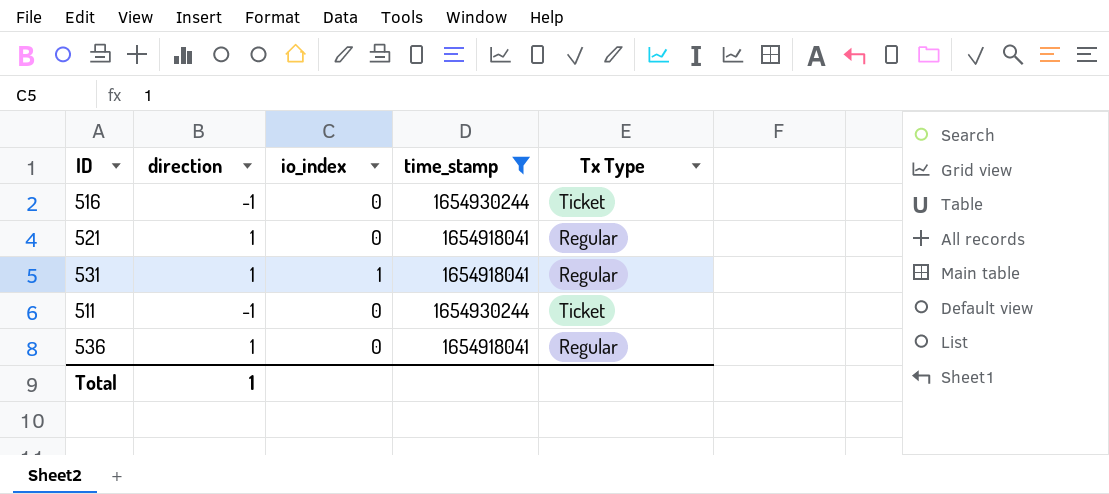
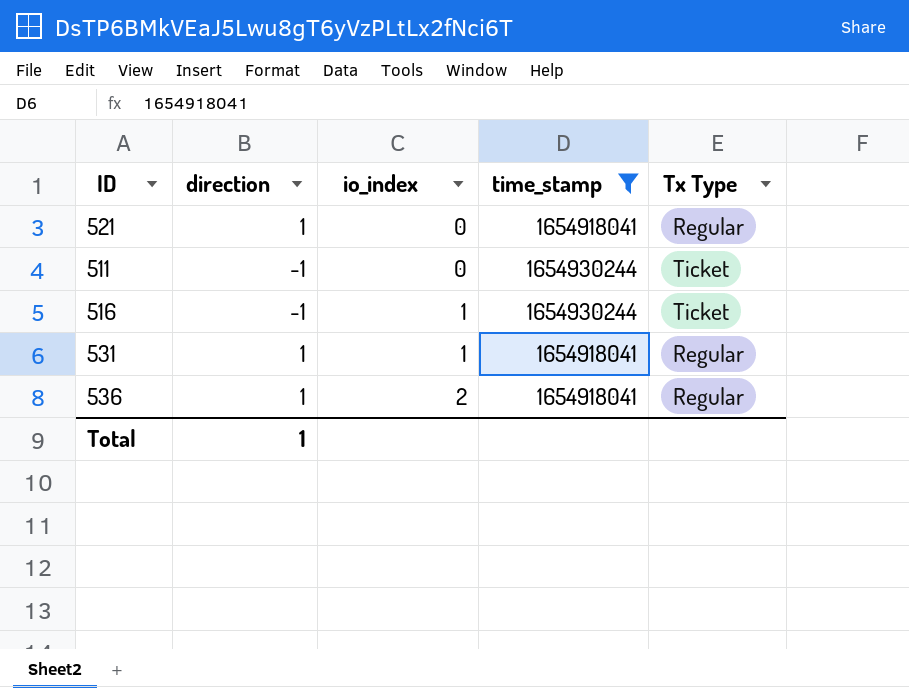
row order: none -> io_index ascending
516 | io_index: 0 -> 1
536 | io_index: 0 -> 2

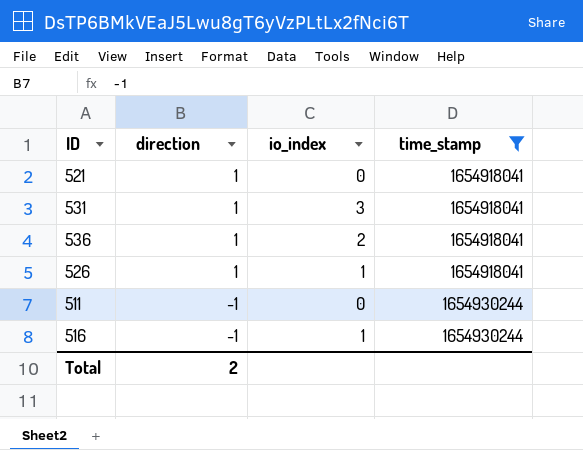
row order: io_index ascending -> direction descending
column Tx Type | position: 5 -> none
531 | io_index: 1 -> 3
row 526: none -> 1 | 1 | 1654918041
Total | direction: 1 -> 2

